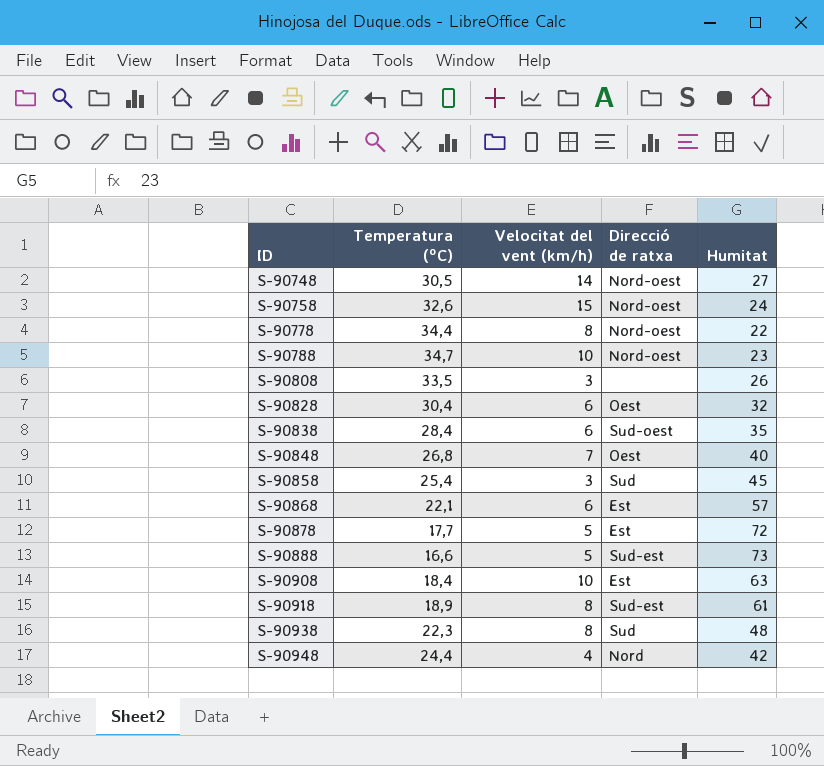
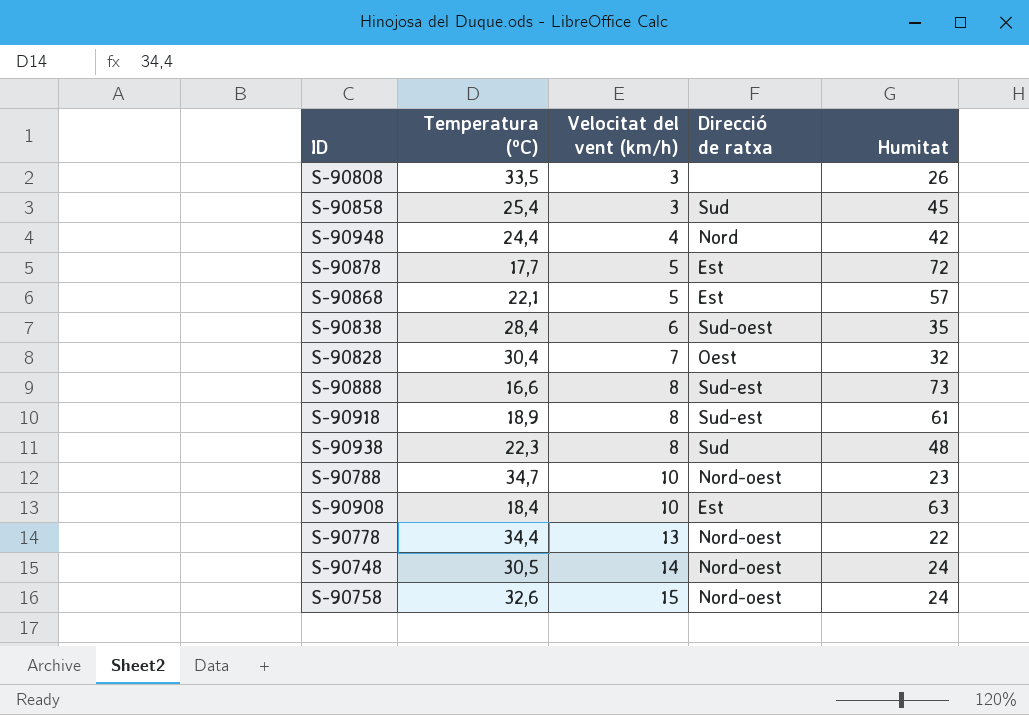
row order: ID ascending -> Velocitat del vent (km/h) ascending
row S-90848: 26,8 | 7 | Oest | 40 -> none
S-90868 | Velocitat del vent (km/h): 6 -> 5
S-90828 | Velocitat del vent (km/h): 6 -> 7
S-90888 | Velocitat del vent (km/h): 5 -> 8
S-90778 | Velocitat del vent (km/h): 8 -> 13
S-90748 | Humitat: 27 -> 24

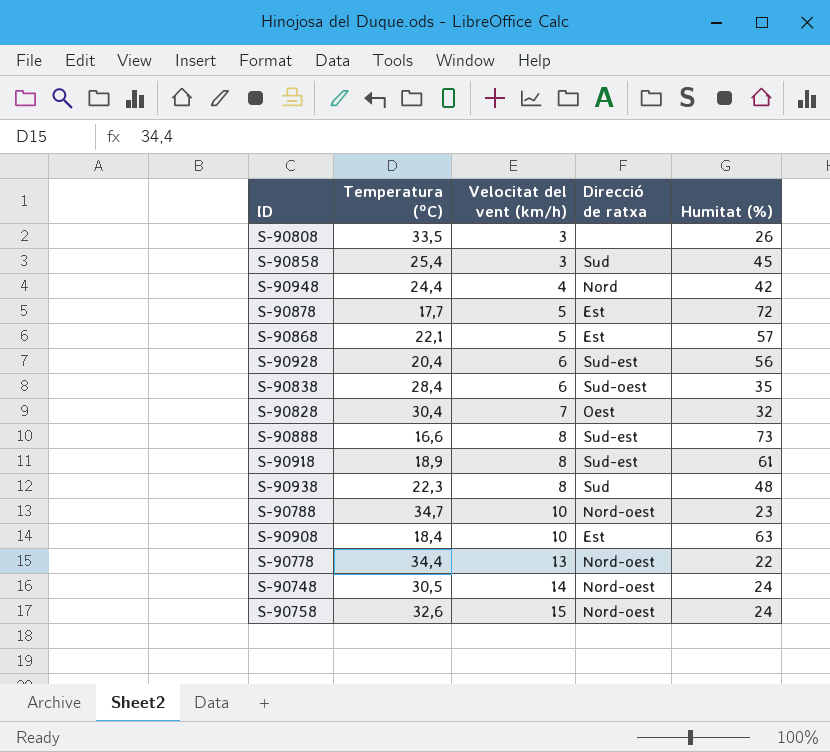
column name: Humitat -> Humitat (%)
row S-90928: none -> 20,4 | 6 | Sud-est | 56

